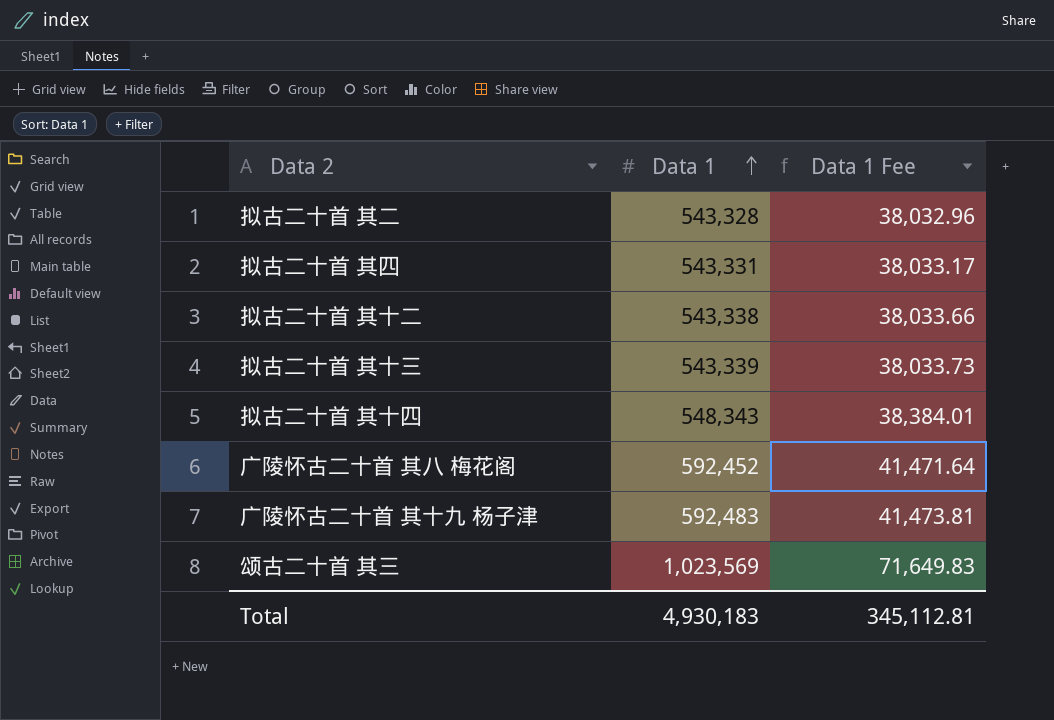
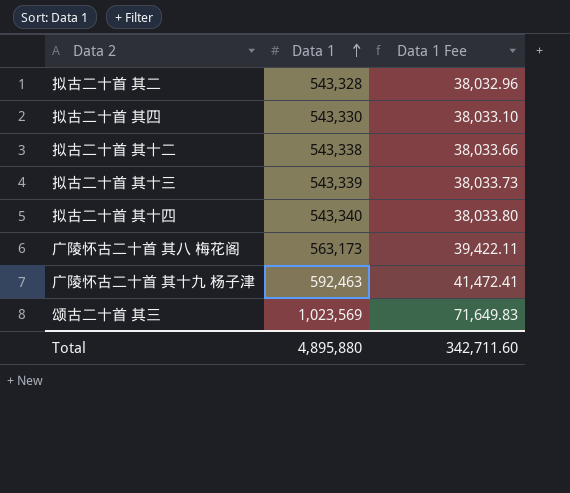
拟古二十首 其四 | Data 1: 543,331 -> 543,330
拟古二十首 其四 | Data 1 Fee: 38,033.17 -> 38,033.10
拟古二十首 其十四 | Data 1: 548,343 -> 543,340
拟古二十首 其十四 | Data 1 Fee: 38,384.01 -> 38,033.80
广陵怀古二十首 其八 梅花阁 | Data 1: 592,452 -> 563,173
广陵怀古二十首 其八 梅花阁 | Data 1 Fee: 41,471.64 -> 39,422.11
广陵怀古二十首 其十九 杨子津 | Data 1: 592,483 -> 592,463
广陵怀古二十首 其十九 杨子津 | Data 1 Fee: 41,473.81 -> 41,472.41
Total | Data 1: 4,930,183 -> 4,895,880
Total | Data 1 Fee: 345,112.81 -> 342,711.60

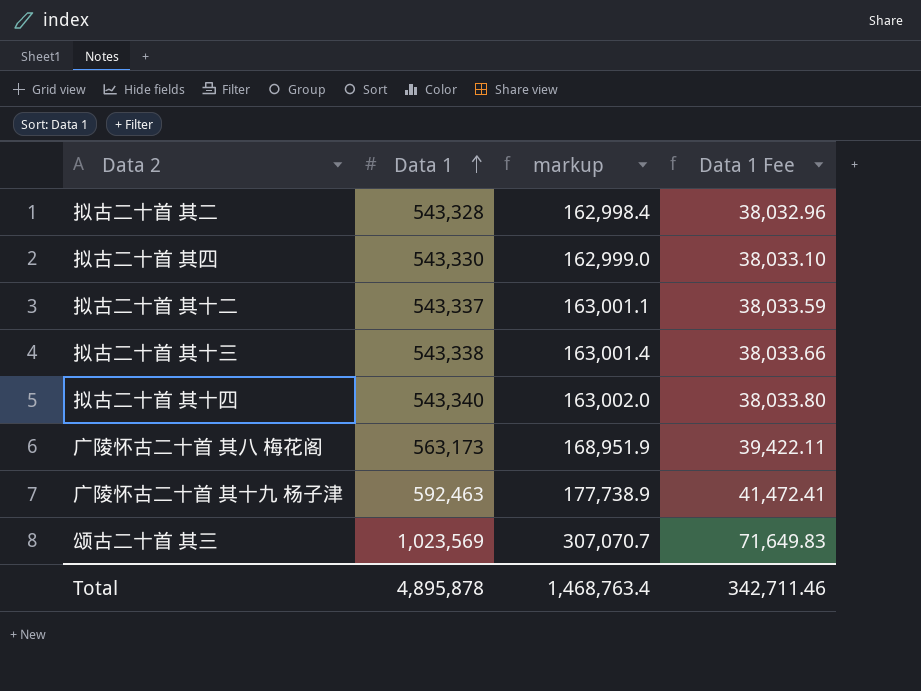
column markup | formula: none -> [Data 1] * 0.3
拟古二十首 其十二 | Data 1: 543,338 -> 543,337
拟古二十首 其十二 | Data 1 Fee: 38,033.66 -> 38,033.59
拟古二十首 其十三 | Data 1: 543,339 -> 543,338
拟古二十首 其十三 | Data 1 Fee: 38,033.73 -> 38,033.66
Total | Data 1: 4,895,880 -> 4,895,878
Total | Data 1 Fee: 342,711.60 -> 342,711.46

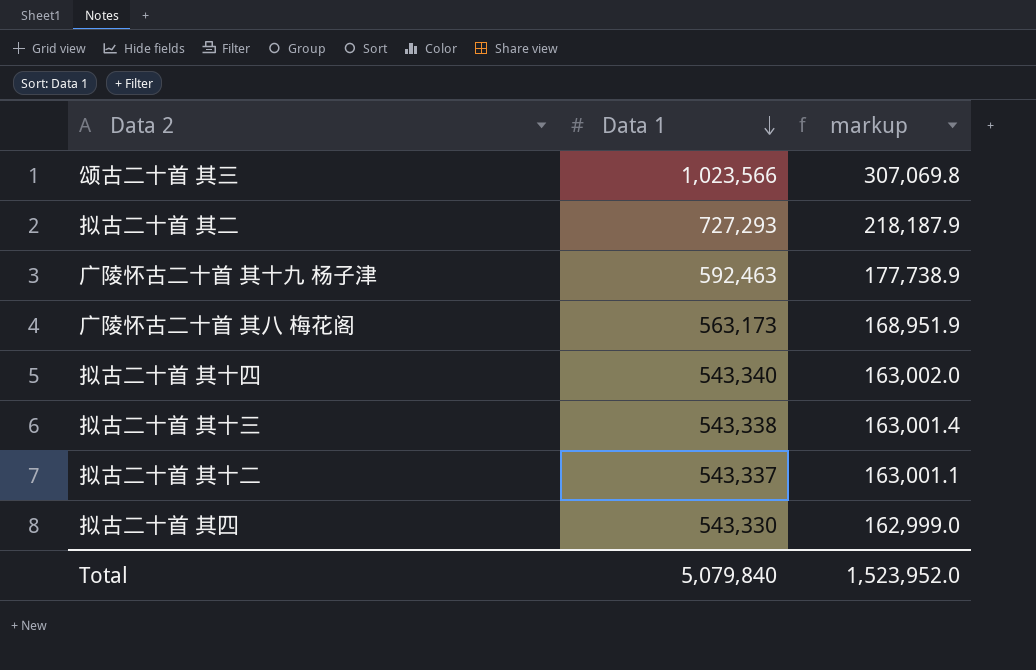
row order: Data 1 ascending -> Data 1 descending
column Data 1 Fee | formula: [Data 1] * 0.07 -> none
颂古二十首 其三 | Data 1: 1,023,569 -> 1,023,566
颂古二十首 其三 | markup: 307,070.7 -> 307,069.8
拟古二十首 其二 | Data 1: 543,328 -> 727,293
拟古二十首 其二 | markup: 162,998.4 -> 218,187.9
Total | Data 1: 4,895,878 -> 5,079,840
Total | markup: 1,468,763.4 -> 1,523,952.0

